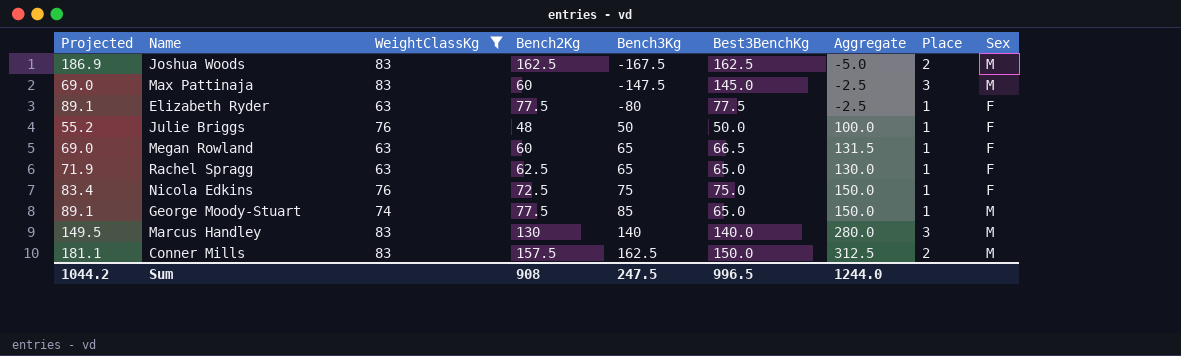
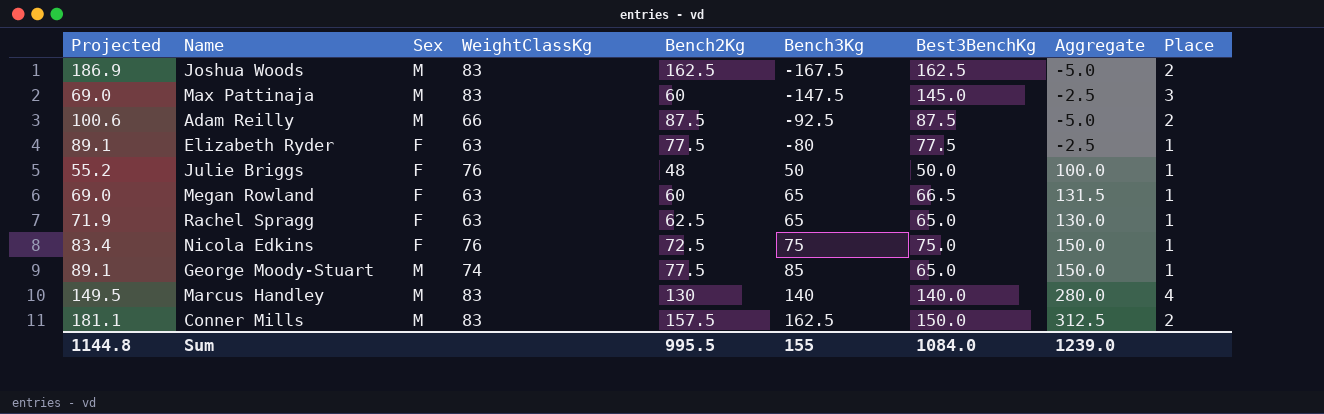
filter: WeightClassKg != 66 -> none
column Sex | position: 9 -> 3
Marcus Handley | Place: 3 -> 4
Sum | Projected: 1044.2 -> 1144.8
Sum | Bench2Kg: 908 -> 995.5
Sum | Bench3Kg: 247.5 -> 155
Sum | Best3BenchKg: 996.5 -> 1084.0
Sum | Aggregate: 1244.0 -> 1239.0

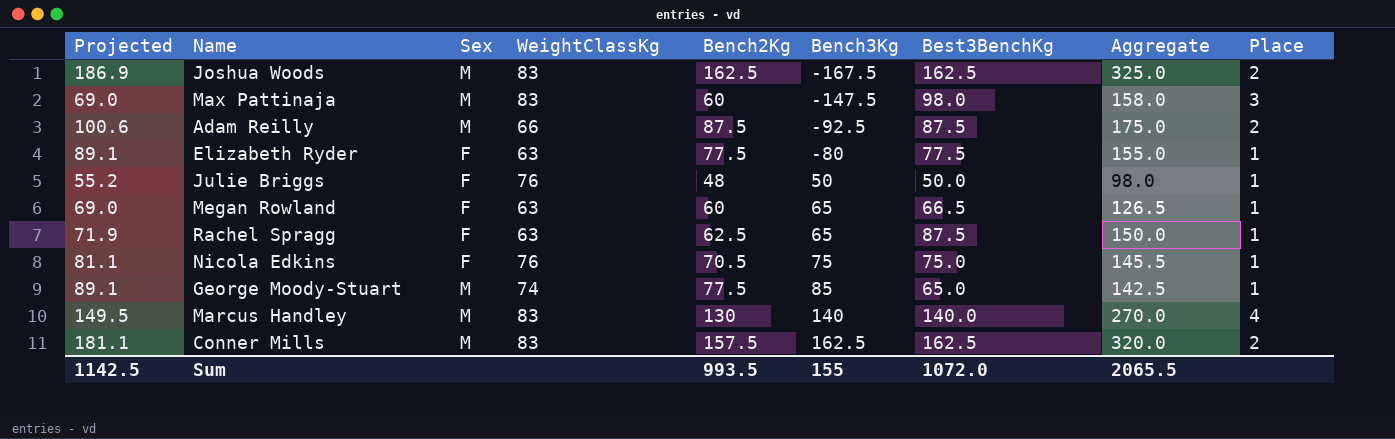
column Aggregate | formula: [Bench3Kg] + [Best3BenchKg] -> [Bench2Kg] + [Best3BenchKg]
Max Pattinaja | Best3BenchKg: 145.0 -> 98.0
Rachel Spragg | Best3BenchKg: 65.0 -> 87.5
Nicola Edkins | Projected: 83.4 -> 81.1
Nicola Edkins | Bench2Kg: 72.5 -> 70.5
Conner Mills | Best3BenchKg: 150.0 -> 162.5
Sum | Projected: 1144.8 -> 1142.5
Sum | Bench2Kg: 995.5 -> 993.5
Sum | Best3BenchKg: 1084.0 -> 1072.0
Sum | Aggregate: 1239.0 -> 2065.5

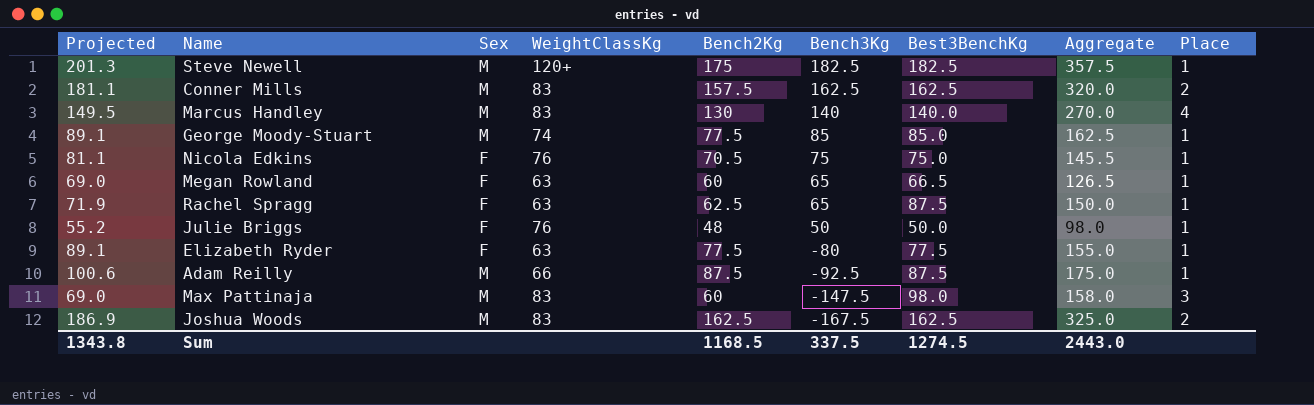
row order: Bench3Kg ascending -> Bench3Kg descending
row Steve Newell: none -> 201.3 | M | 120+ | 175 | 182.5 | 182.5 | 357.5 | 1
George Moody-Stuart | Best3BenchKg: 65.0 -> 85.0
George Moody-Stuart | Aggregate: 142.5 -> 162.5
Adam Reilly | Place: 2 -> 1
Sum | Projected: 1142.5 -> 1343.8
Sum | Bench2Kg: 993.5 -> 1168.5
Sum | Bench3Kg: 155 -> 337.5
Sum | Best3BenchKg: 1072.0 -> 1274.5
Sum | Aggregate: 2065.5 -> 2443.0

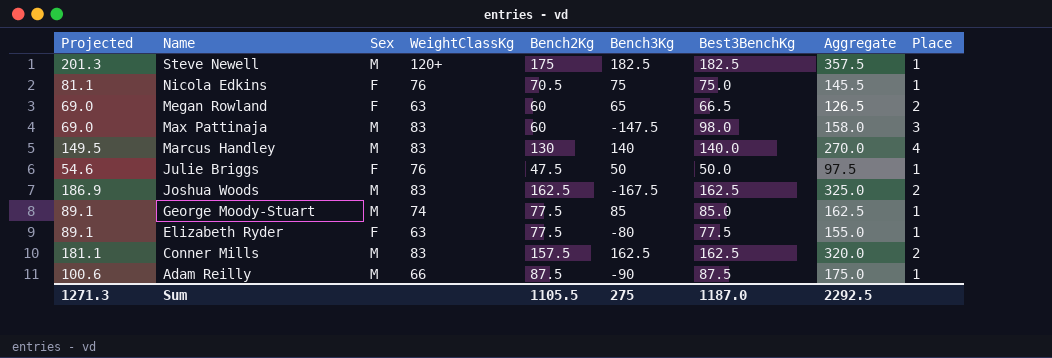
row order: Bench3Kg descending -> Name descending
row Rachel Spragg: 71.9 | F | 63 | 62.5 | 65 | 87.5 | 150.0 | 1 -> none
Megan Rowland | Place: 1 -> 2
Julie Briggs | Projected: 55.2 -> 54.6
Julie Briggs | Bench2Kg: 48 -> 47.5
Julie Briggs | Aggregate: 98.0 -> 97.5
Adam Reilly | Bench3Kg: -92.5 -> -90
Sum | Projected: 1343.8 -> 1271.3
Sum | Bench2Kg: 1168.5 -> 1105.5
Sum | Bench3Kg: 337.5 -> 275
Sum | Best3BenchKg: 1274.5 -> 1187.0
Sum | Aggregate: 2443.0 -> 2292.5

